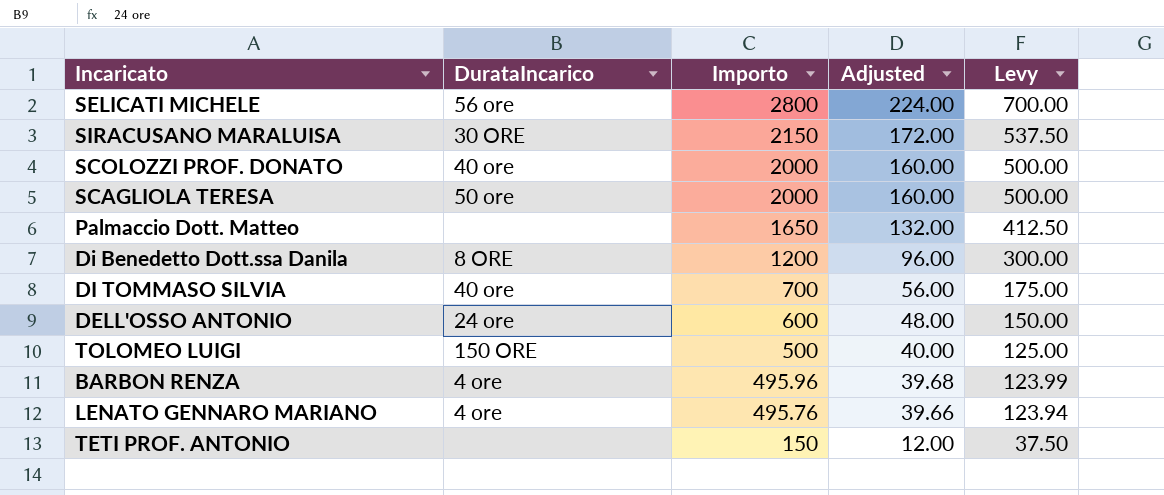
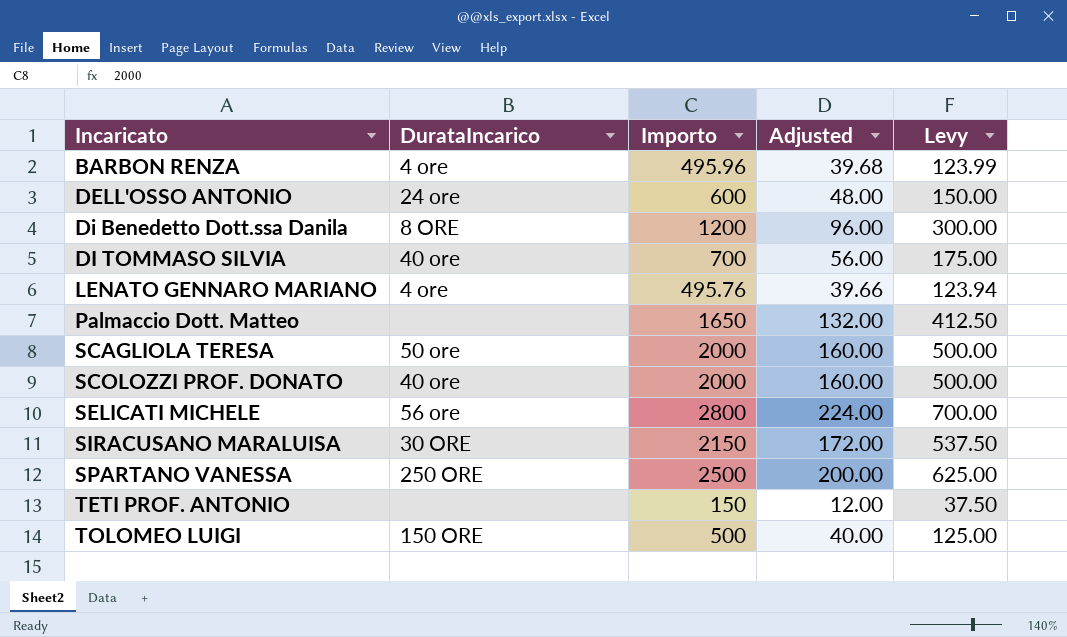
row order: Importo descending -> Incaricato ascending
row SPARTANO VANESSA: none -> 250 ORE | 2500 | 200.00 | 625.00

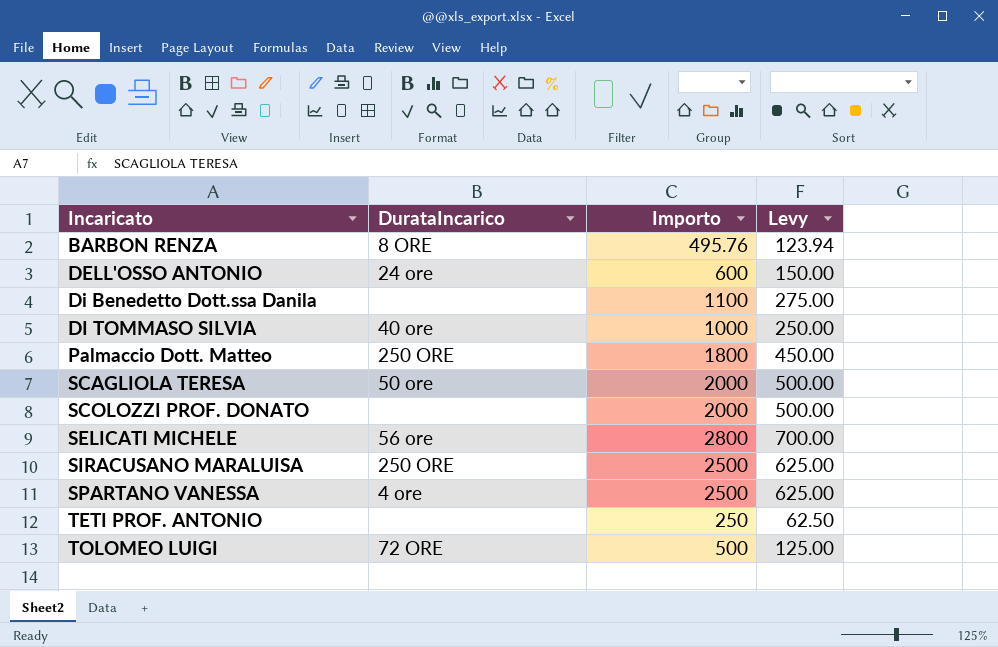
column Adjusted | formula: [Importo] * 0.08 -> none
row LENATO GENNARO MARIANO: 4 ore | 495.76 | 39.66 | 123.94 -> none
BARBON RENZA | DurataIncarico: 4 ore -> 8 ORE
BARBON RENZA | Importo: 495.96 -> 495.76
BARBON RENZA | Levy: 123.99 -> 123.94
Di Benedetto Dott.ssa Danila | DurataIncarico: 8 ORE -> none
Di Benedetto Dott.ssa Danila | Importo: 1200 -> 1100
Di Benedetto Dott.ssa Danila | Levy: 300.00 -> 275.00
DI TOMMASO SILVIA | Importo: 700 -> 1000
DI TOMMASO SILVIA | Levy: 175.00 -> 250.00
Palmaccio Dott. Matteo | DurataIncarico: none -> 250 ORE
Palmaccio Dott. Matteo | Importo: 1650 -> 1800
Palmaccio Dott. Matteo | Levy: 412.50 -> 450.00
SCOLOZZI PROF. DONATO | DurataIncarico: 40 ore -> none
SIRACUSANO MARALUISA | DurataIncarico: 30 ORE -> 250 ORE
SIRACUSANO MARALUISA | Importo: 2150 -> 2500
SIRACUSANO MARALUISA | Levy: 537.50 -> 625.00
SPARTANO VANESSA | DurataIncarico: 250 ORE -> 4 ore
TETI PROF. ANTONIO | Importo: 150 -> 250
TETI PROF. ANTONIO | Levy: 37.50 -> 62.50
TOLOMEO LUIGI | DurataIncarico: 150 ORE -> 72 ORE

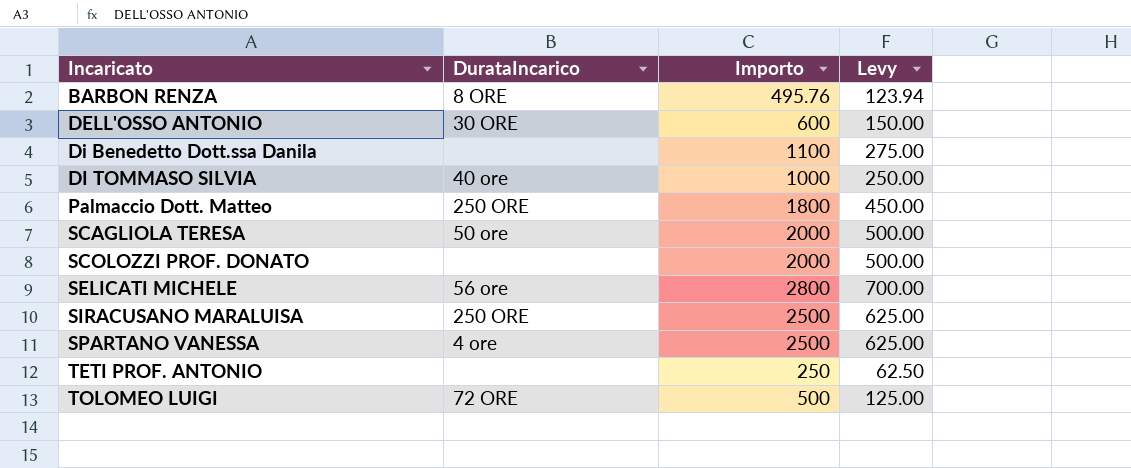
DELL'OSSO ANTONIO | DurataIncarico: 24 ore -> 30 ORE

